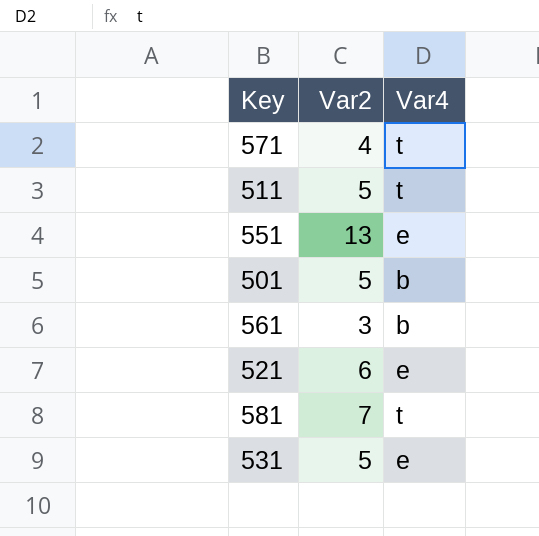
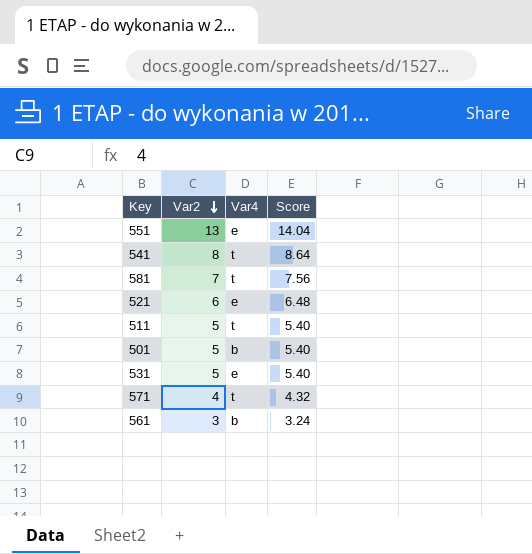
row order: none -> Var2 descending
column Score | formula: none -> [Var2] * 1.08
row 541: none -> 8 | t | 8.64

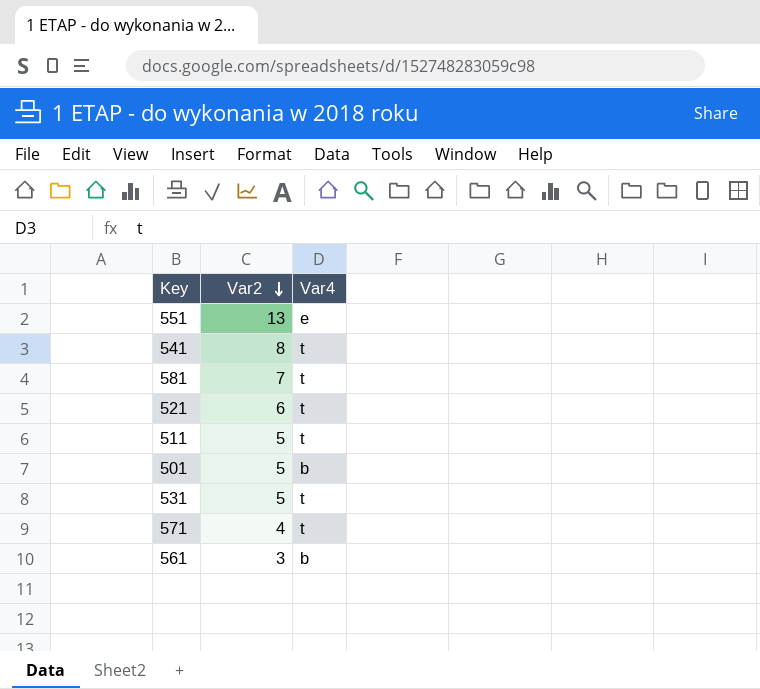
column Score | formula: [Var2] * 1.08 -> none
521 | Var4: e -> t
531 | Var4: e -> t

